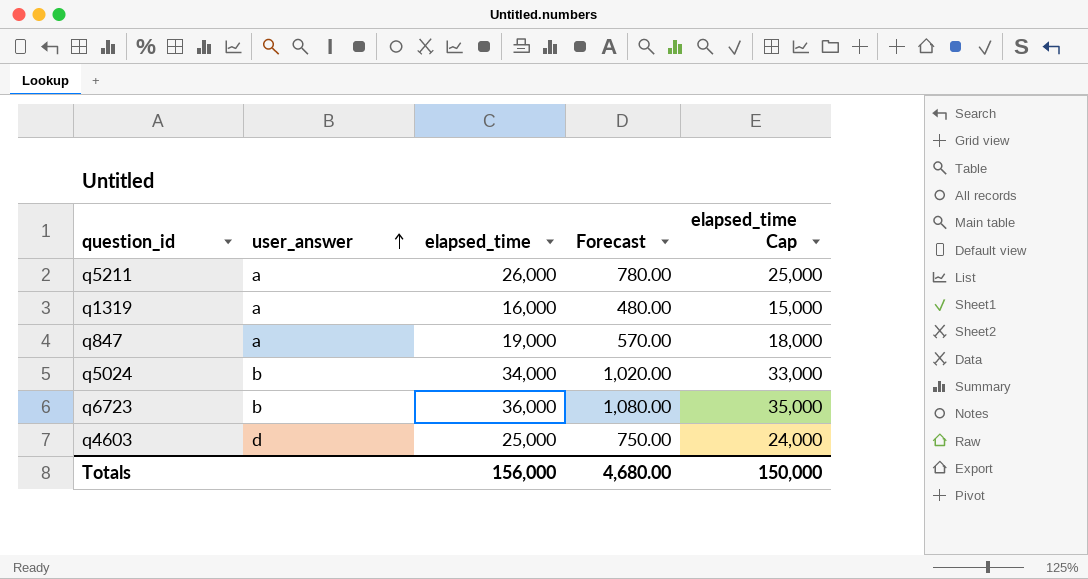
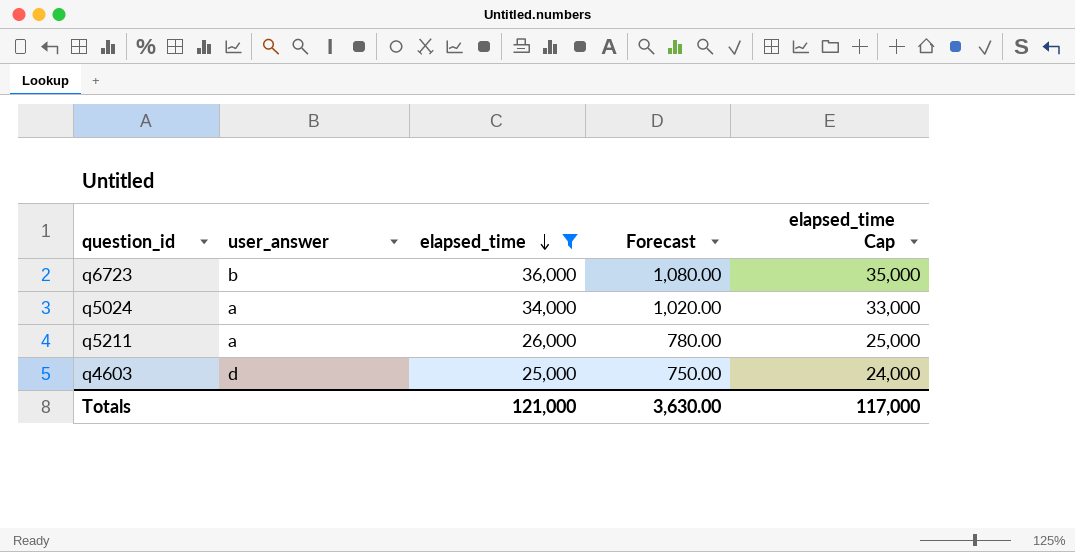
filter: none -> elapsed_time >= 25,000
row order: user_answer ascending -> elapsed_time descending
q5024 | user_answer: b -> a
Totals | elapsed_time: 156,000 -> 121,000
Totals | Forecast: 4,680.00 -> 3,630.00
Totals | elapsed_time Cap: 150,000 -> 117,000

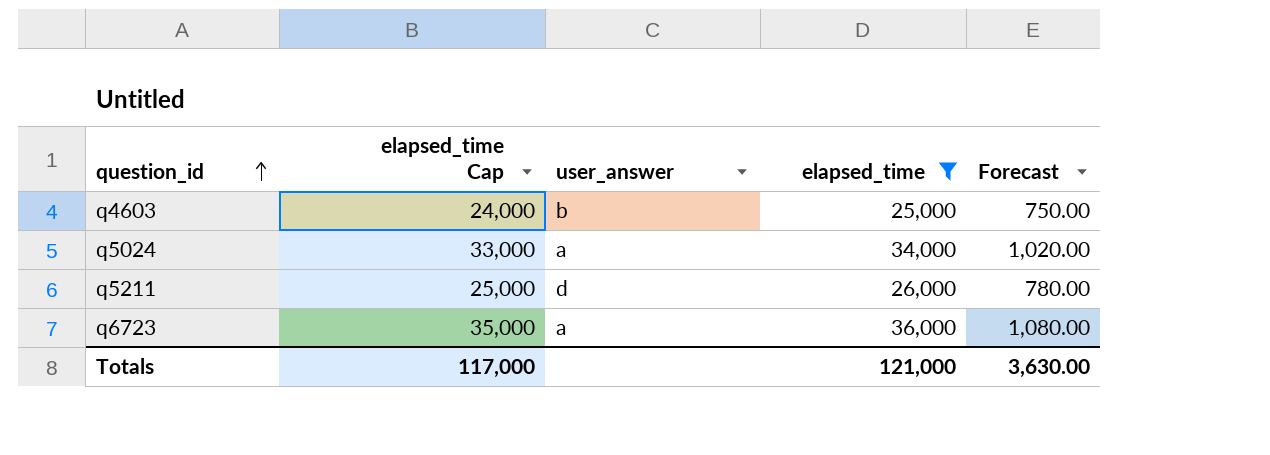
row order: elapsed_time descending -> question_id ascending
column elapsed_time Cap | position: 5 -> 2
q4603 | user_answer: d -> b
q5211 | user_answer: a -> d
q6723 | user_answer: b -> a

